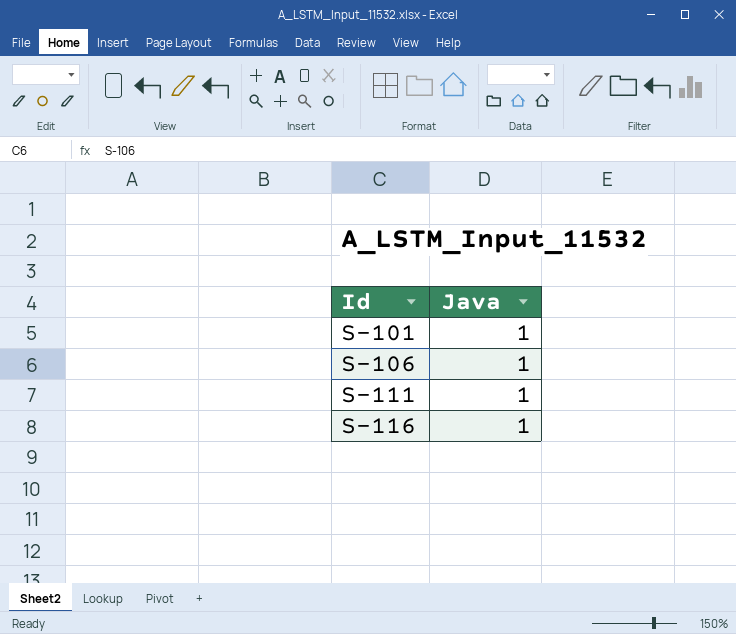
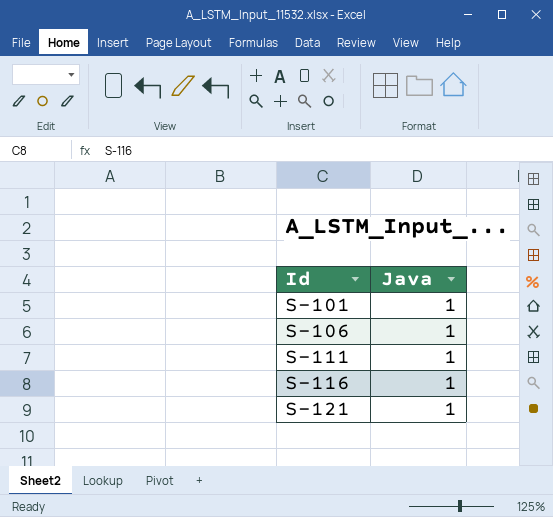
row S-121: none -> 1

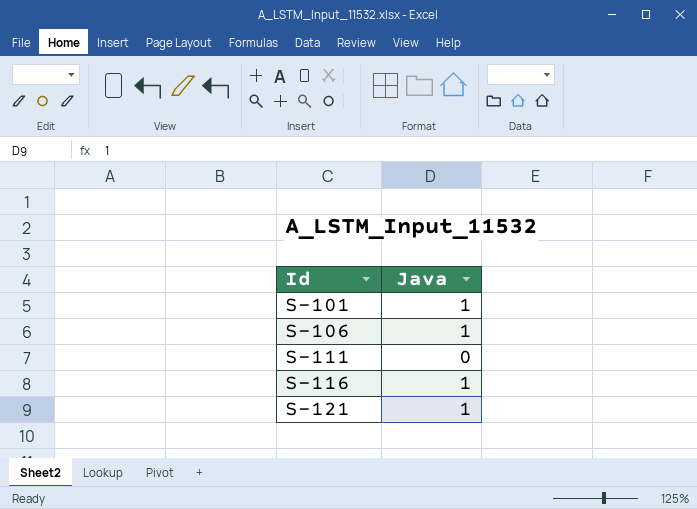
S-111 | Java: 1 -> 0

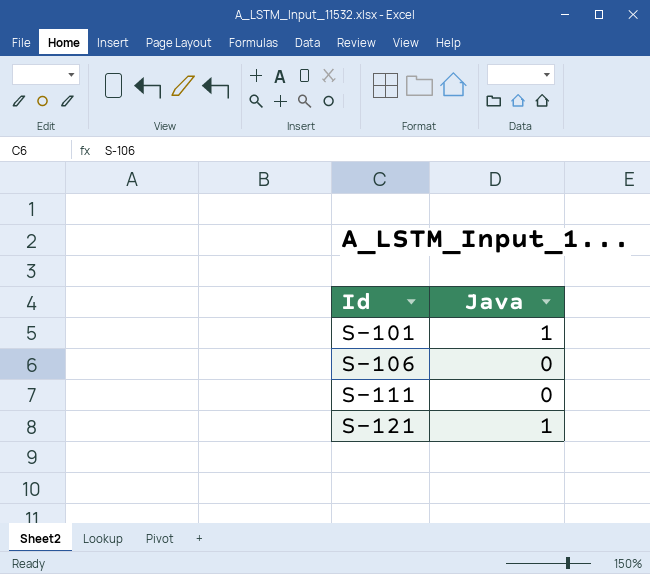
row S-116: 1 -> none
S-106 | Java: 1 -> 0

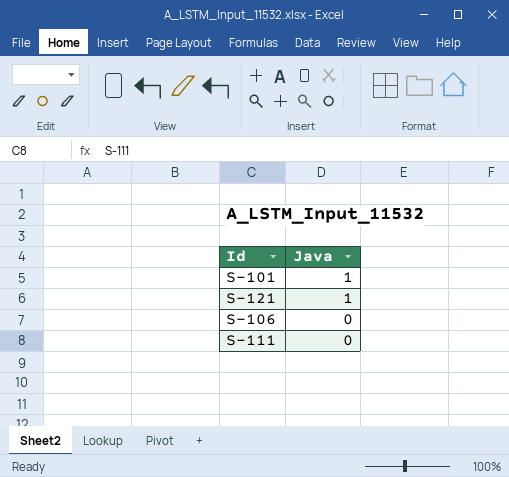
row order: Id ascending -> Java descending

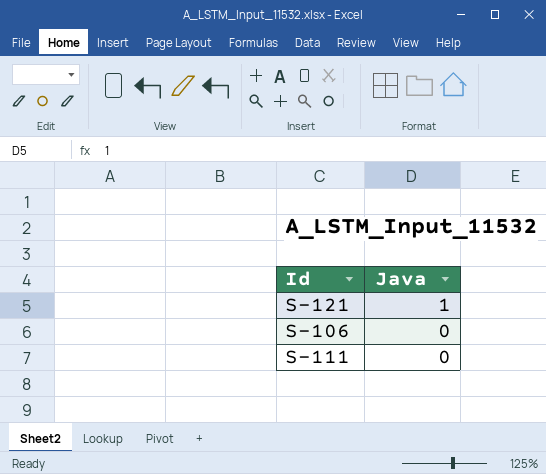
row S-101: 1 -> none

